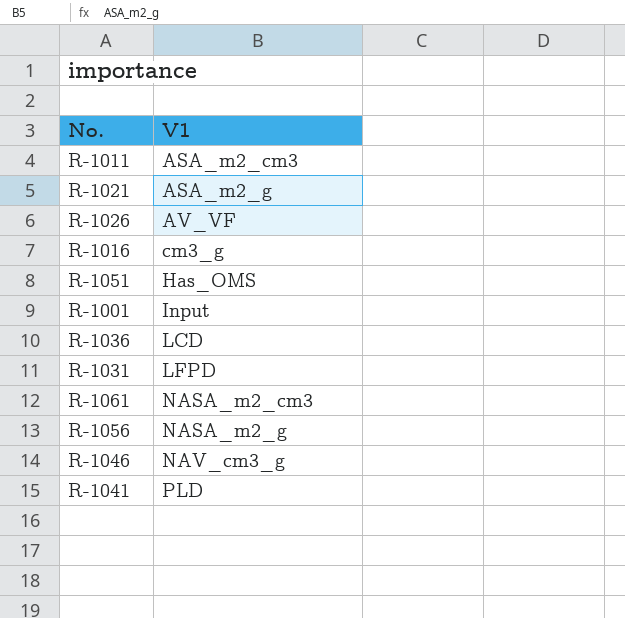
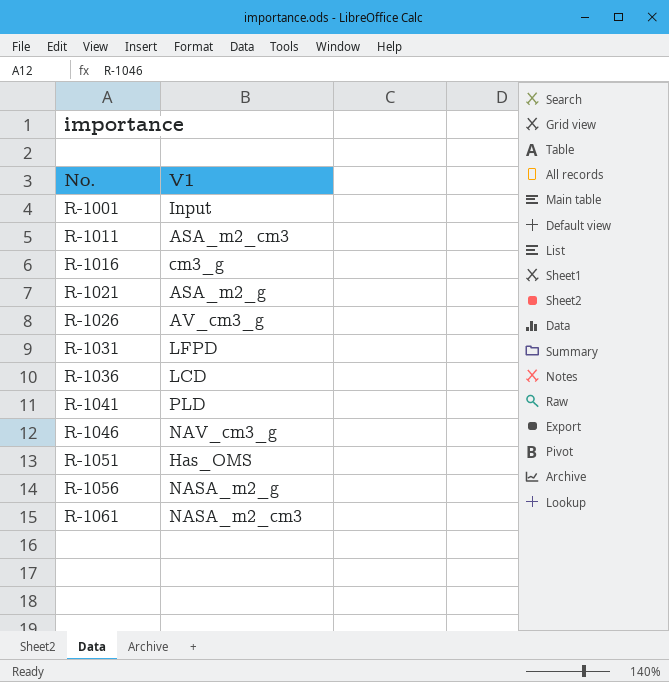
row order: V1 ascending -> No. ascending
R-1026 | V1: AV_VF -> AV_cm3_g

